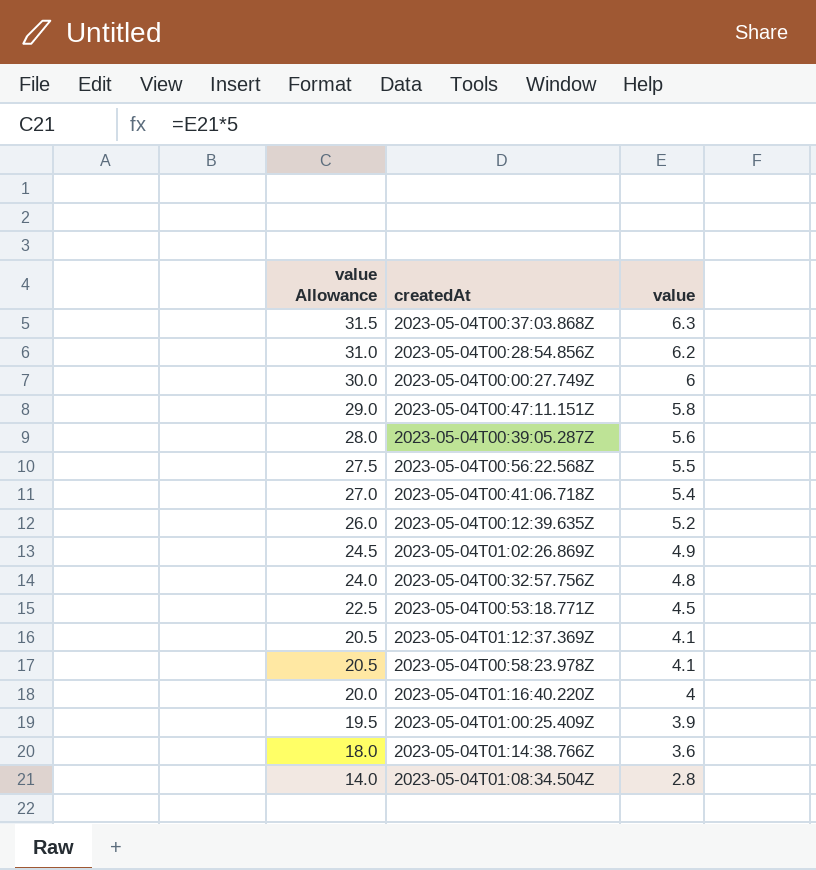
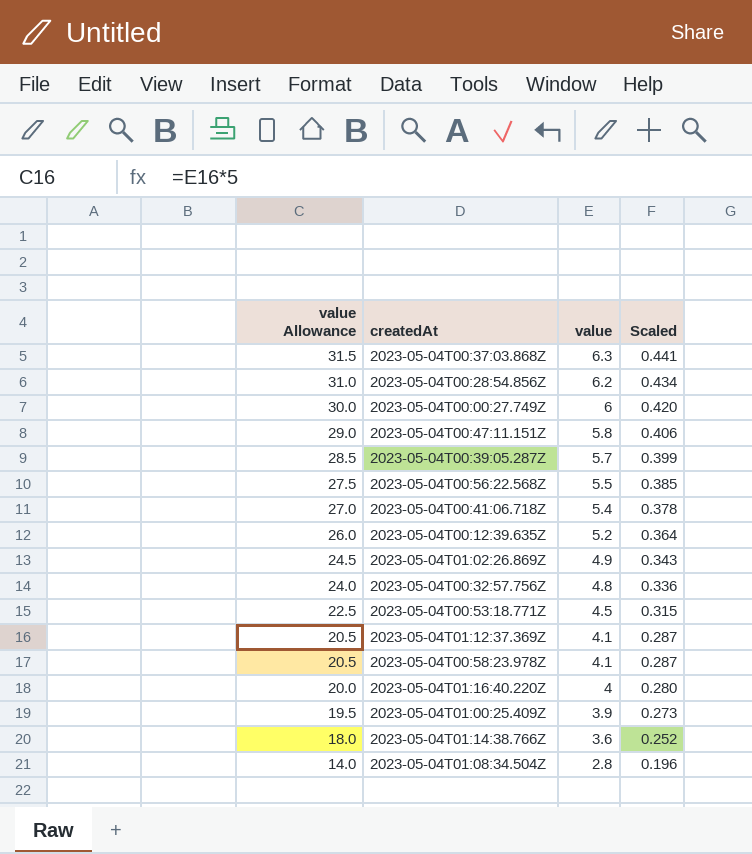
column Scaled | formula: none -> [value] * 0.07
2023-05-04T00:39:05.287Z | value Allowance: 28.0 -> 28.5
2023-05-04T00:39:05.287Z | value: 5.6 -> 5.7

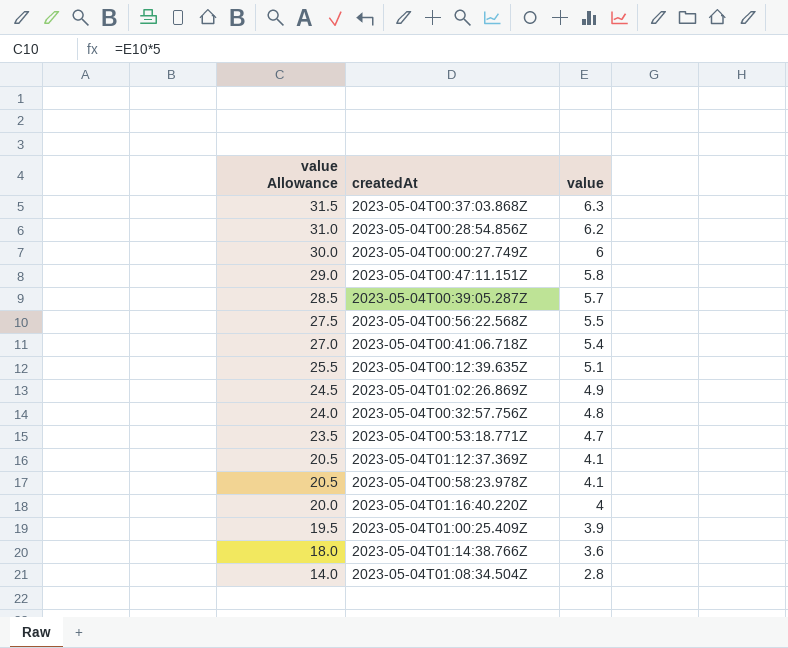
column Scaled | formula: [value] * 0.07 -> none
2023-05-04T00:12:39.635Z | value Allowance: 26.0 -> 25.5
2023-05-04T00:12:39.635Z | value: 5.2 -> 5.1
2023-05-04T00:53:18.771Z | value Allowance: 22.5 -> 23.5
2023-05-04T00:53:18.771Z | value: 4.5 -> 4.7

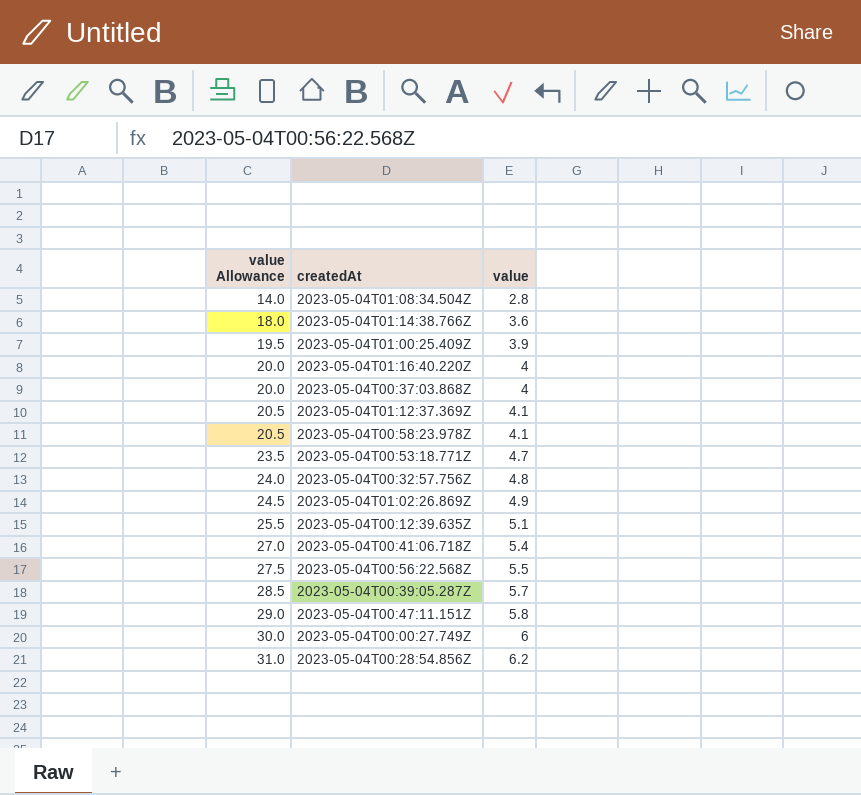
row order: value Allowance descending -> value Allowance ascending
2023-05-04T00:37:03.868Z | value Allowance: 31.5 -> 20.0
2023-05-04T00:37:03.868Z | value: 6.3 -> 4

